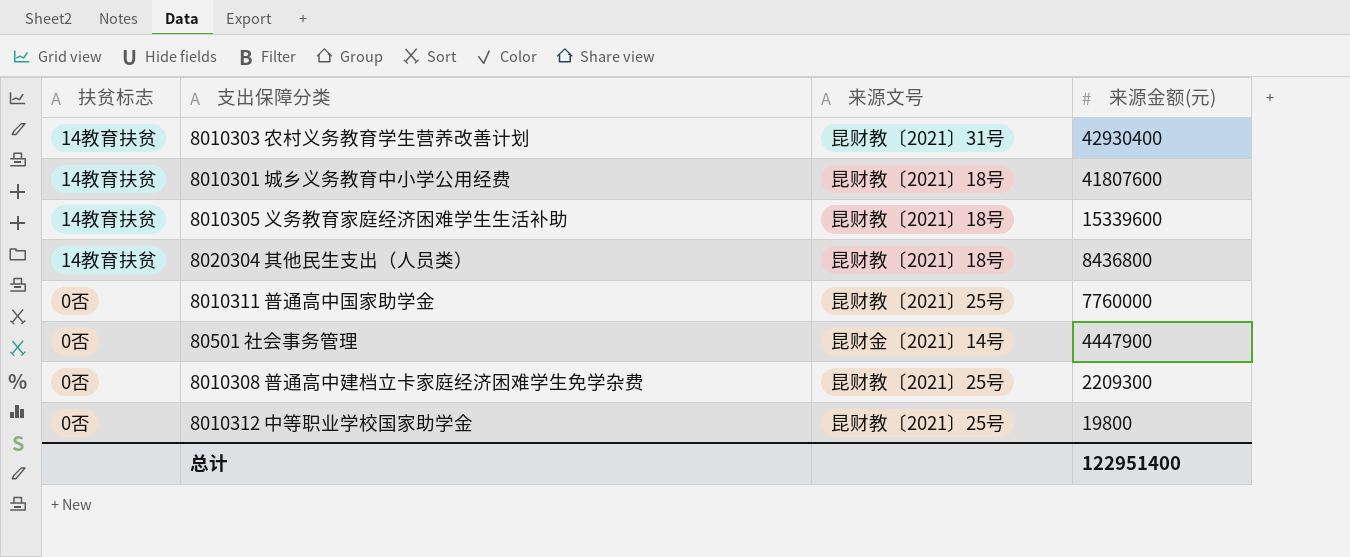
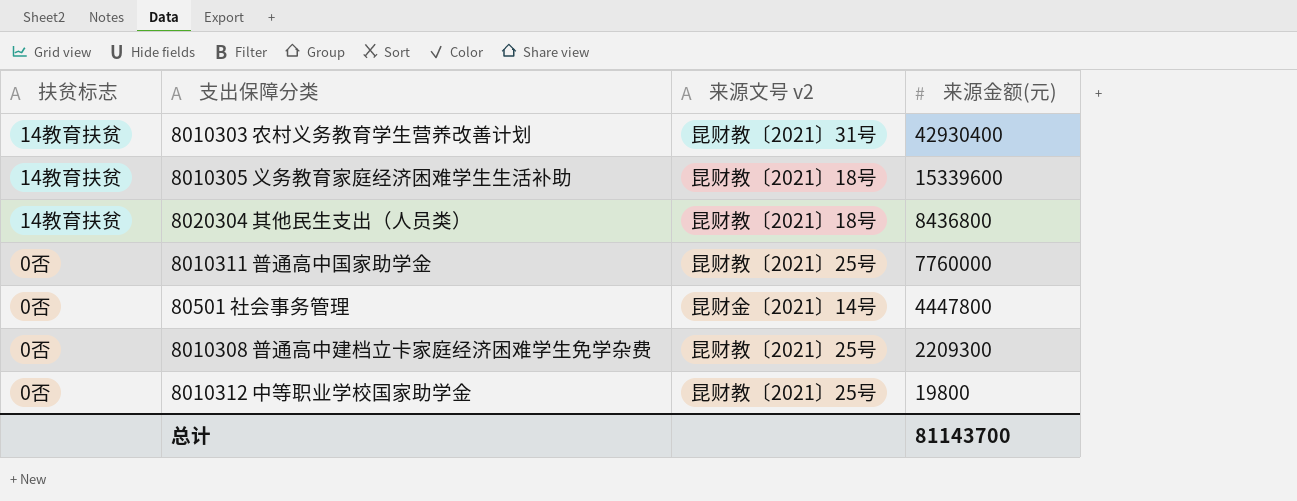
column name: 来源文号 -> 来源文号 v2
row 8010301 城乡义务教育中小学公用经费: 14教育扶贫 | 昆财教〔2021〕18号 | 41807600 -> none
80501 社会事务管理 | 来源金额(元): 4447900 -> 4447800
总计 | 来源金额(元): 122951400 -> 81143700

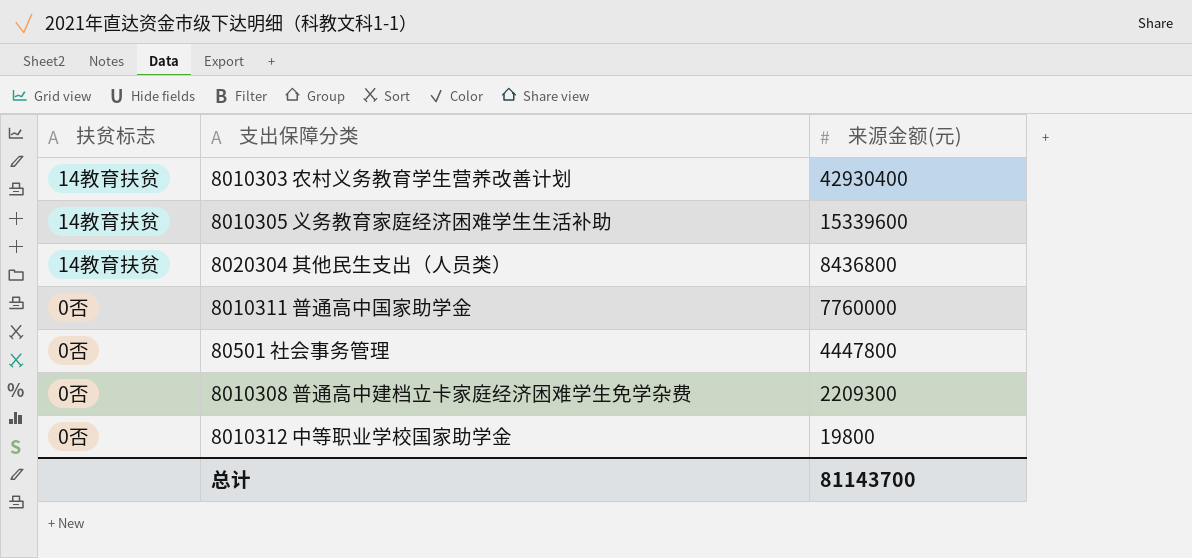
column 来源文号 v2 | position: 3 -> none

